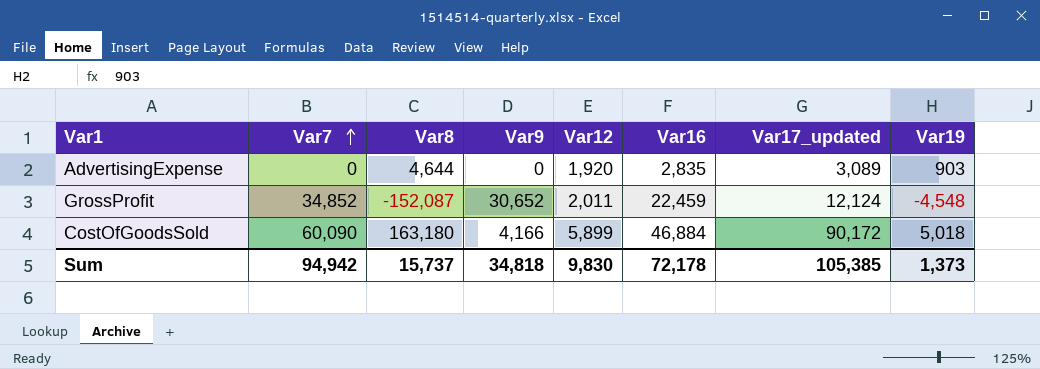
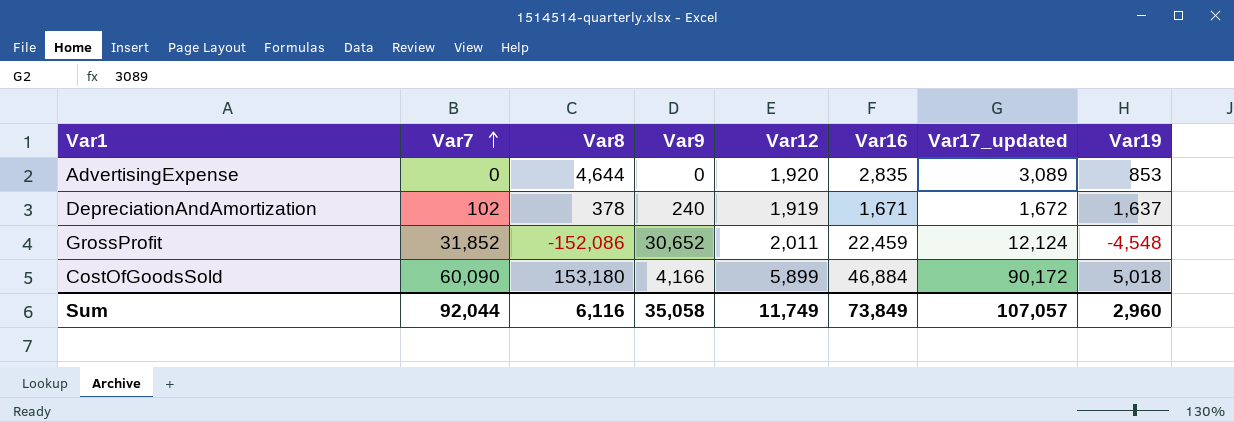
AdvertisingExpense | Var19: 903 -> 853
row DepreciationAndAmortization: none -> 102 | 378 | 240 | 1,919 | 1,671 | 1,672 | 1,637
GrossProfit | Var7: 34,852 -> 31,852
GrossProfit | Var8: -152,087 -> -152,086
CostOfGoodsSold | Var8: 163,180 -> 153,180
Sum | Var7: 94,942 -> 92,044
Sum | Var8: 15,737 -> 6,116
Sum | Var9: 34,818 -> 35,058
Sum | Var12: 9,830 -> 11,749
Sum | Var16: 72,178 -> 73,849
Sum | Var17_updated: 105,385 -> 107,057
Sum | Var19: 1,373 -> 2,960

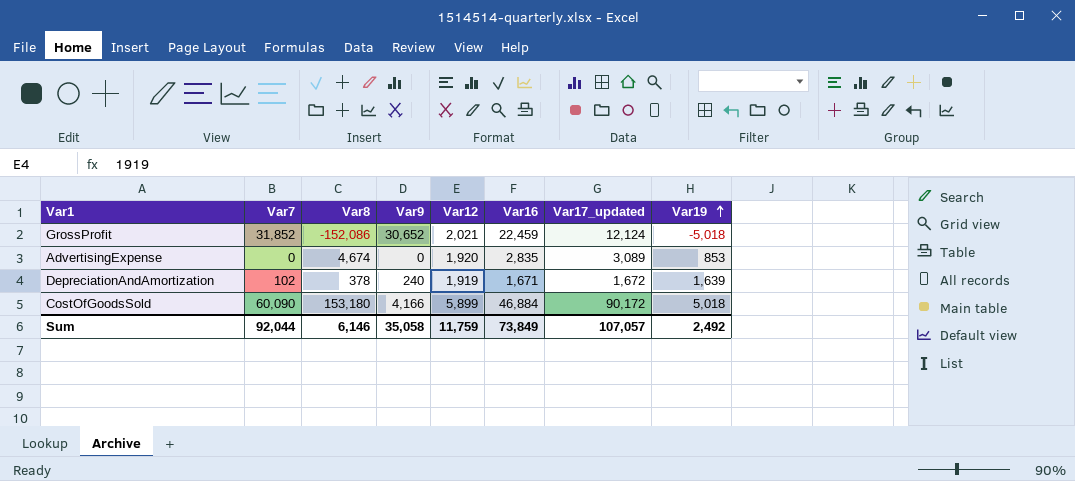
row order: Var7 ascending -> Var19 ascending
GrossProfit | Var12: 2,011 -> 2,021
GrossProfit | Var19: -4,548 -> -5,018
AdvertisingExpense | Var8: 4,644 -> 4,674
DepreciationAndAmortization | Var19: 1,637 -> 1,639
Sum | Var8: 6,116 -> 6,146
Sum | Var12: 11,749 -> 11,759
Sum | Var19: 2,960 -> 2,492

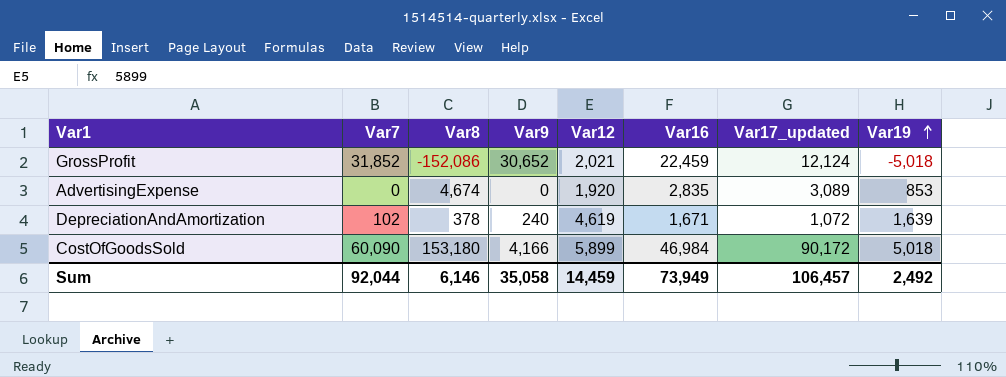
DepreciationAndAmortization | Var12: 1,919 -> 4,619
DepreciationAndAmortization | Var17_updated: 1,672 -> 1,072
CostOfGoodsSold | Var16: 46,884 -> 46,984
Sum | Var12: 11,759 -> 14,459
Sum | Var16: 73,849 -> 73,949
Sum | Var17_updated: 107,057 -> 106,457

